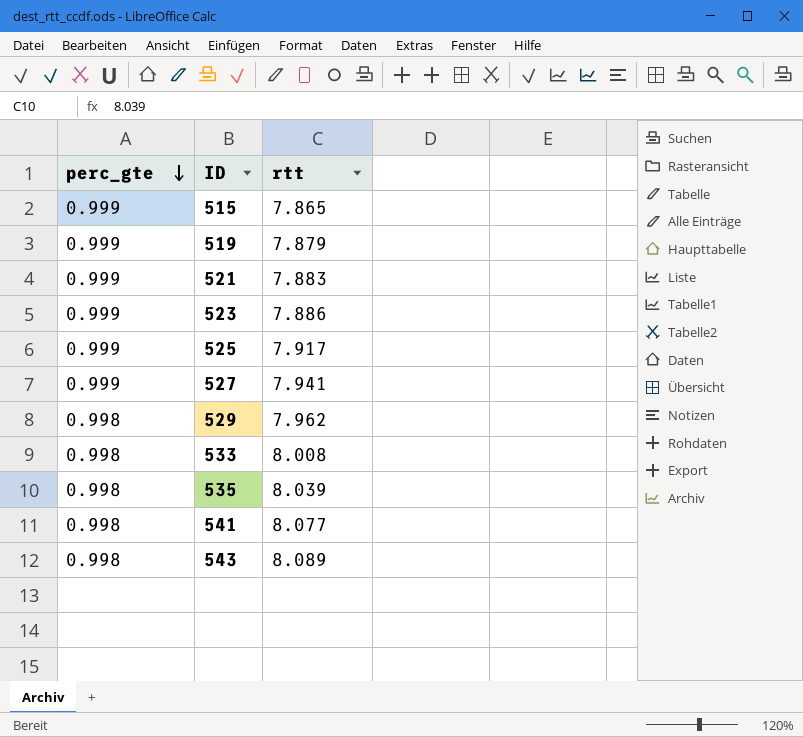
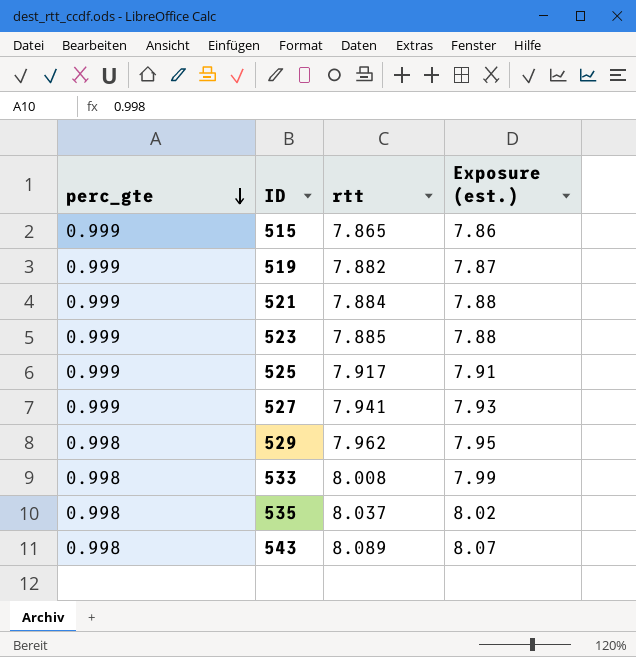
column Exposure (est.) | formula: none -> [perc_gte] * [rtt]
row 541: 0.998 | 8.077 -> none
519 | rtt: 7.879 -> 7.882
521 | rtt: 7.883 -> 7.884
523 | rtt: 7.886 -> 7.885
535 | rtt: 8.039 -> 8.037

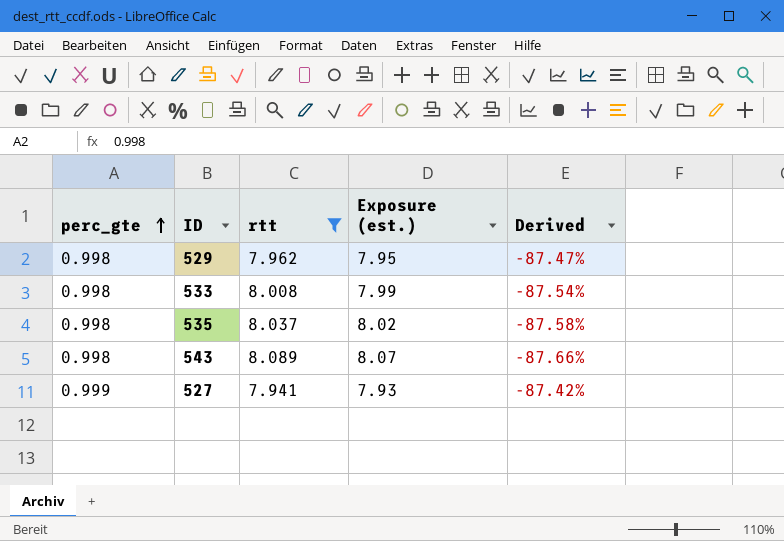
filter: none -> rtt >= 7.941
row order: perc_gte descending -> perc_gte ascending
column Derived | formula: none -> ([perc_gte] - [rtt]) / [rtt]

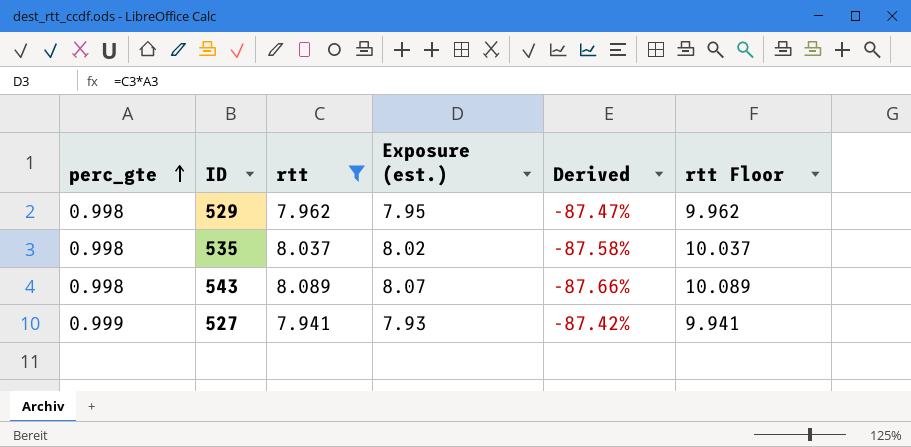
column rtt Floor | formula: none -> [rtt] + 2
row 533: 0.998 | 8.008 | 7.99 | -87.54% -> none

